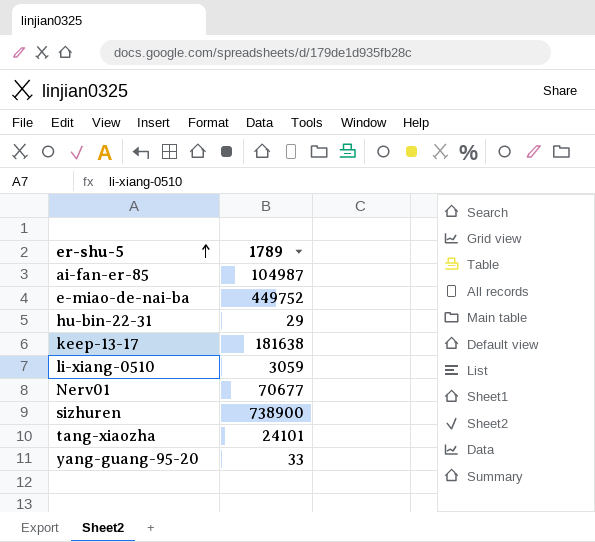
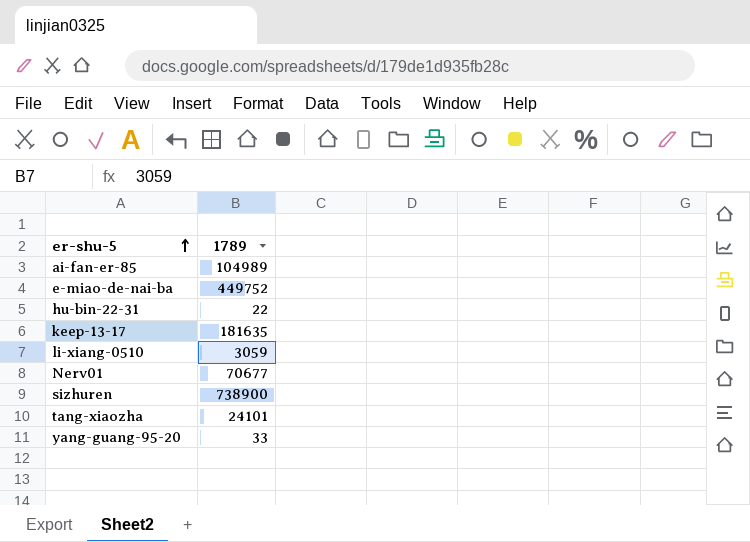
ai-fan-er-85 | 1789: 104987 -> 104989
hu-bin-22-31 | 1789: 29 -> 22
keep-13-17 | 1789: 181638 -> 181635

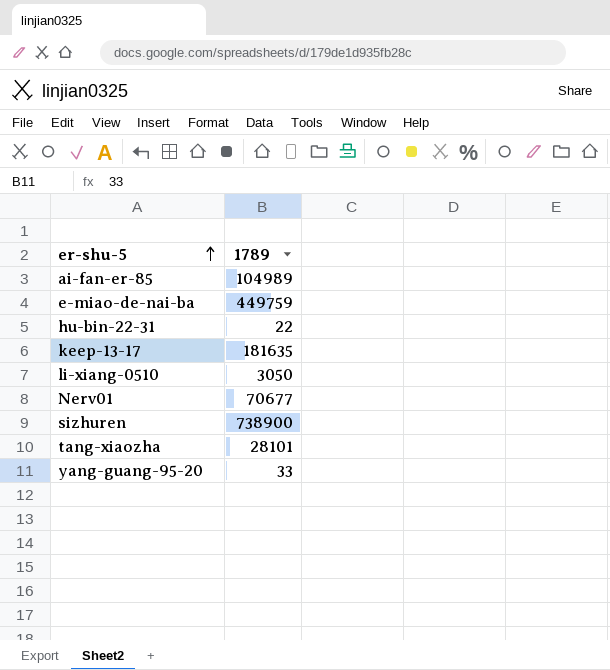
e-miao-de-nai-ba | 1789: 449752 -> 449759
li-xiang-0510 | 1789: 3059 -> 3050
tang-xiaozha | 1789: 24101 -> 28101

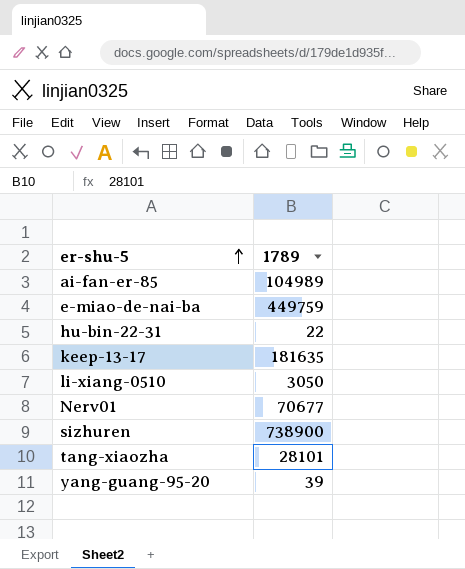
yang-guang-95-20 | 1789: 33 -> 39

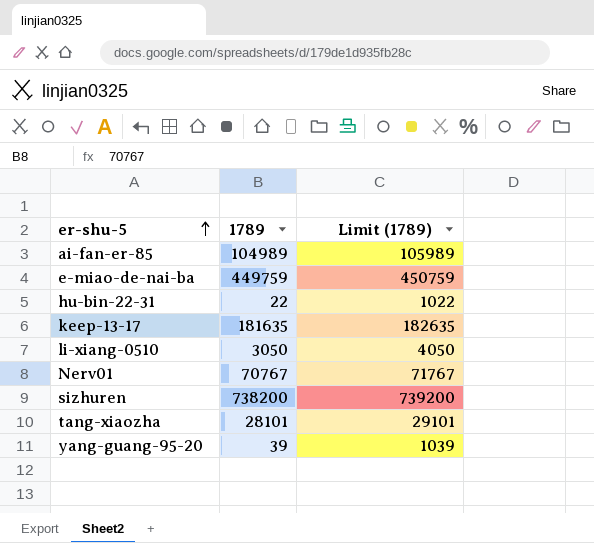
column Limit (1789) | formula: none -> [1789] + 1000
Nerv01 | 1789: 70677 -> 70767
sizhuren | 1789: 738900 -> 738200

